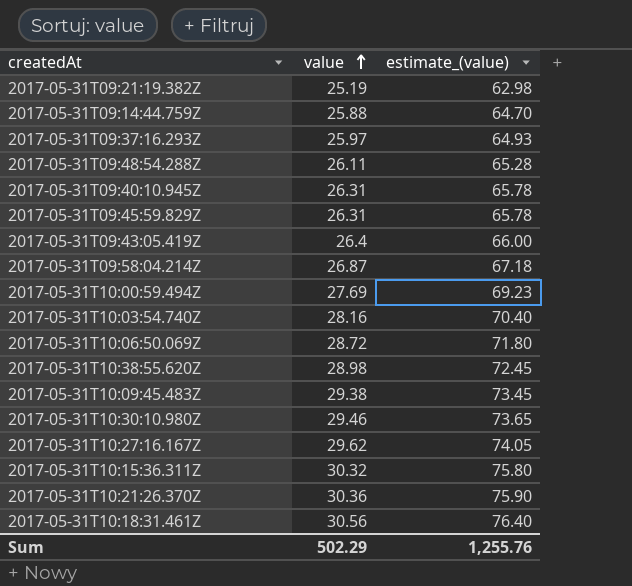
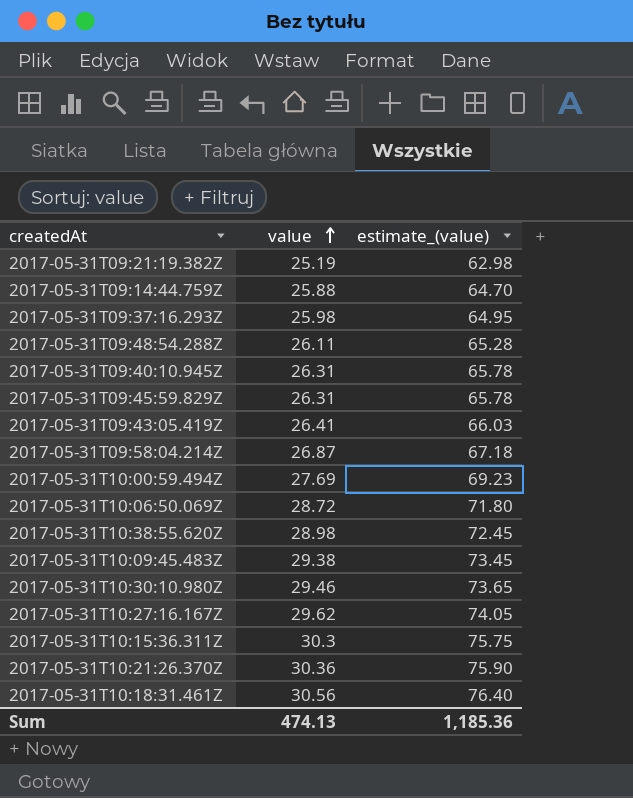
row 2017-05-31T10:03:54.740Z: 28.16 | 70.40 -> none
2017-05-31T09:37:16.293Z | value: 25.97 -> 25.98
2017-05-31T09:37:16.293Z | estimate_(value): 64.93 -> 64.95
2017-05-31T09:43:05.419Z | value: 26.4 -> 26.41
2017-05-31T09:43:05.419Z | estimate_(value): 66.00 -> 66.03
2017-05-31T10:15:36.311Z | value: 30.32 -> 30.3
2017-05-31T10:15:36.311Z | estimate_(value): 75.80 -> 75.75
Sum | value: 502.29 -> 474.13
Sum | estimate_(value): 1,255.76 -> 1,185.36

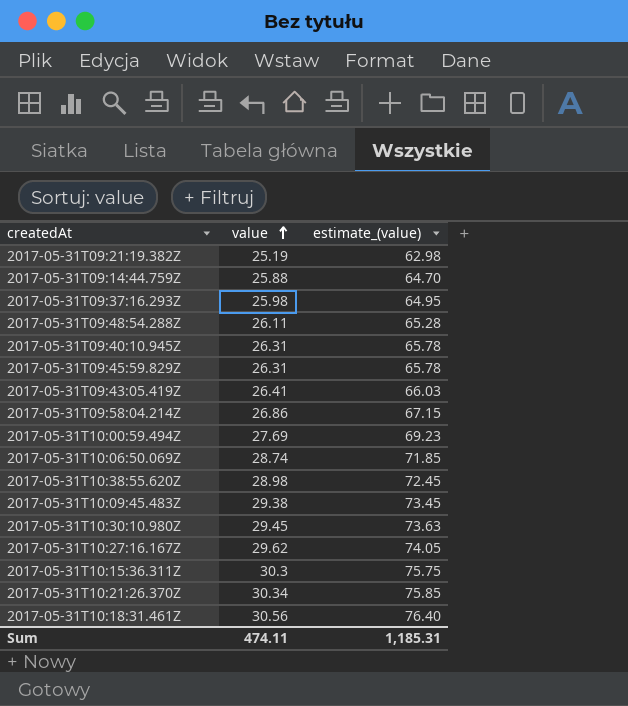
2017-05-31T09:58:04.214Z | value: 26.87 -> 26.86
2017-05-31T09:58:04.214Z | estimate_(value): 67.18 -> 67.15
2017-05-31T10:06:50.069Z | value: 28.72 -> 28.74
2017-05-31T10:06:50.069Z | estimate_(value): 71.80 -> 71.85
2017-05-31T10:30:10.980Z | value: 29.46 -> 29.45
2017-05-31T10:30:10.980Z | estimate_(value): 73.65 -> 73.63
2017-05-31T10:21:26.370Z | value: 30.36 -> 30.34
2017-05-31T10:21:26.370Z | estimate_(value): 75.90 -> 75.85
Sum | value: 474.13 -> 474.11
Sum | estimate_(value): 1,185.36 -> 1,185.31

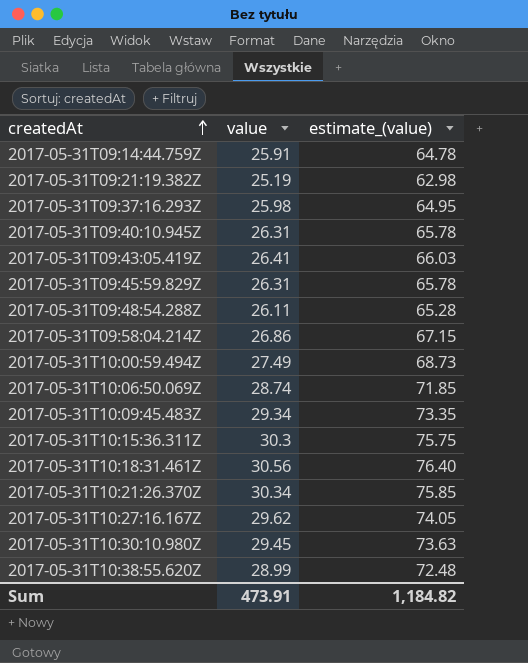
row order: value ascending -> createdAt ascending
2017-05-31T09:14:44.759Z | value: 25.88 -> 25.91
2017-05-31T09:14:44.759Z | estimate_(value): 64.70 -> 64.78
2017-05-31T10:00:59.494Z | value: 27.69 -> 27.49
2017-05-31T10:00:59.494Z | estimate_(value): 69.23 -> 68.73
2017-05-31T10:09:45.483Z | value: 29.38 -> 29.34
2017-05-31T10:09:45.483Z | estimate_(value): 73.45 -> 73.35
2017-05-31T10:38:55.620Z | value: 28.98 -> 28.99
2017-05-31T10:38:55.620Z | estimate_(value): 72.45 -> 72.48
Sum | value: 474.11 -> 473.91
Sum | estimate_(value): 1,185.31 -> 1,184.82

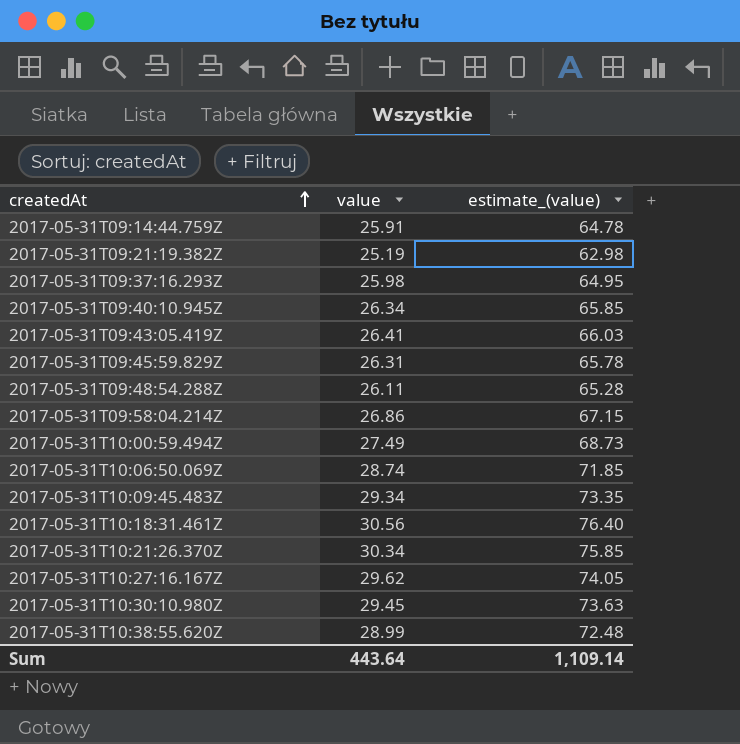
row 2017-05-31T10:15:36.311Z: 30.3 | 75.75 -> none
2017-05-31T09:40:10.945Z | value: 26.31 -> 26.34
2017-05-31T09:40:10.945Z | estimate_(value): 65.78 -> 65.85
Sum | value: 473.91 -> 443.64
Sum | estimate_(value): 1,184.82 -> 1,109.14

